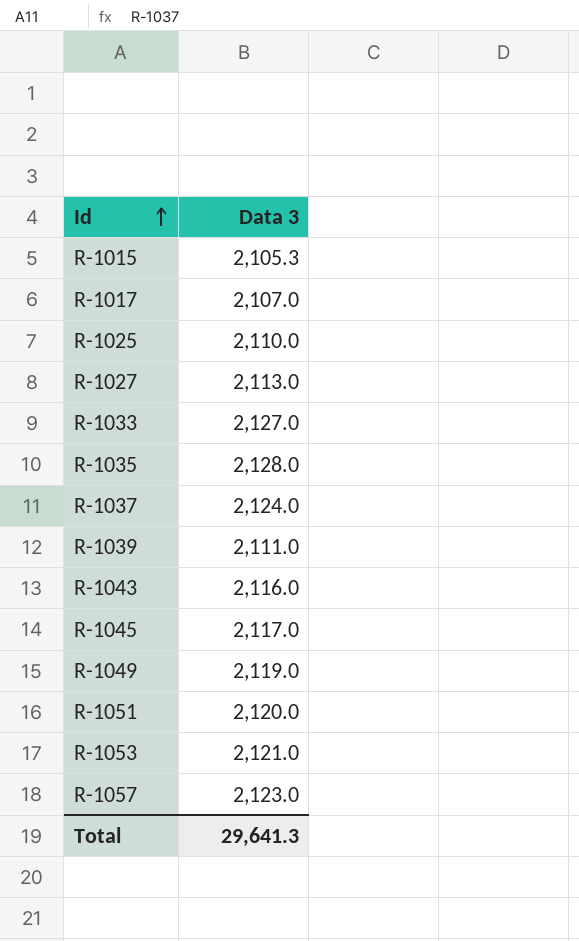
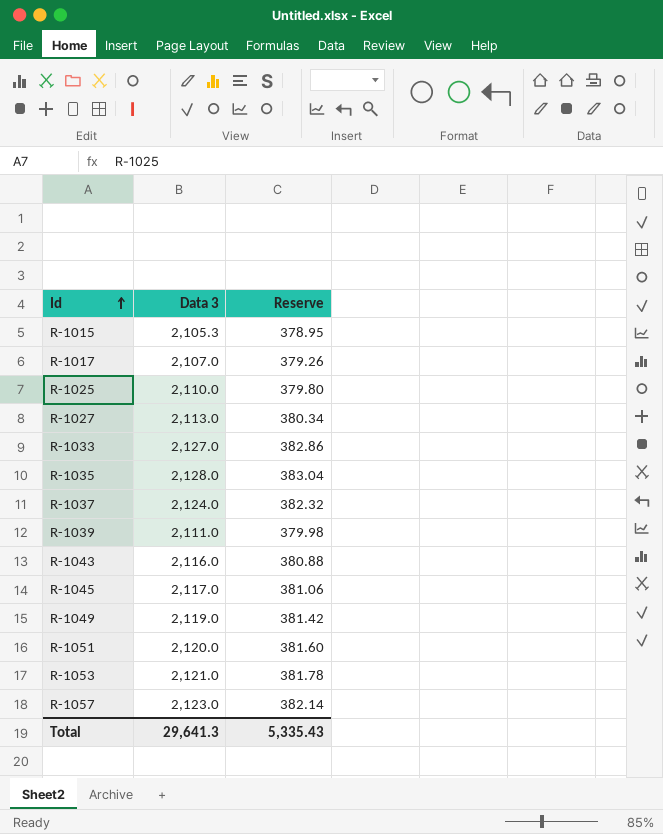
column Reserve | formula: none -> [Data 3] * 0.18

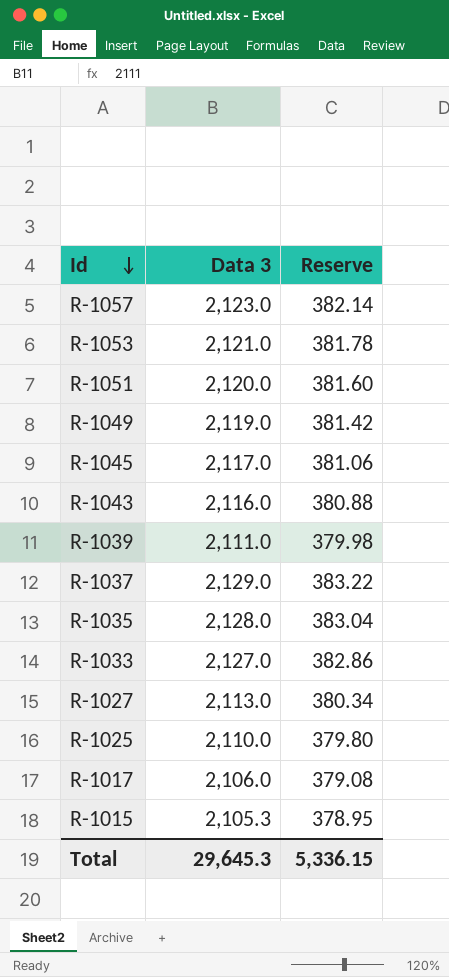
row order: Id ascending -> Id descending
R-1037 | Data 3: 2,124.0 -> 2,129.0
R-1037 | Reserve: 382.32 -> 383.22
R-1017 | Data 3: 2,107.0 -> 2,106.0
R-1017 | Reserve: 379.26 -> 379.08
Total | Data 3: 29,641.3 -> 29,645.3
Total | Reserve: 5,335.43 -> 5,336.15

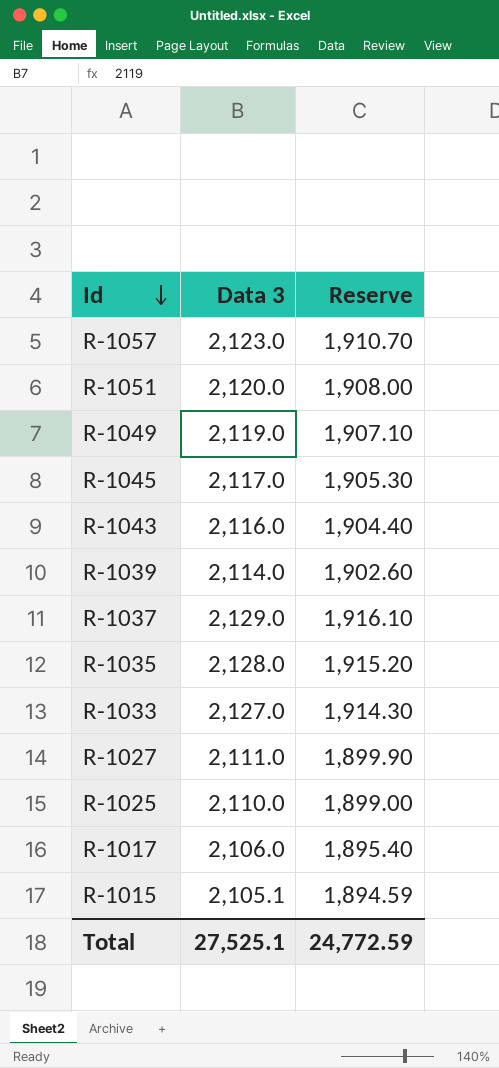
column Reserve | formula: [Data 3] * 0.18 -> [Data 3] * 0.9
row R-1053: 2,121.0 | 381.78 -> none
R-1039 | Data 3: 2,111.0 -> 2,114.0
R-1027 | Data 3: 2,113.0 -> 2,111.0
R-1015 | Data 3: 2,105.3 -> 2,105.1
Total | Data 3: 29,645.3 -> 27,525.1
Total | Reserve: 5,336.15 -> 24,772.59

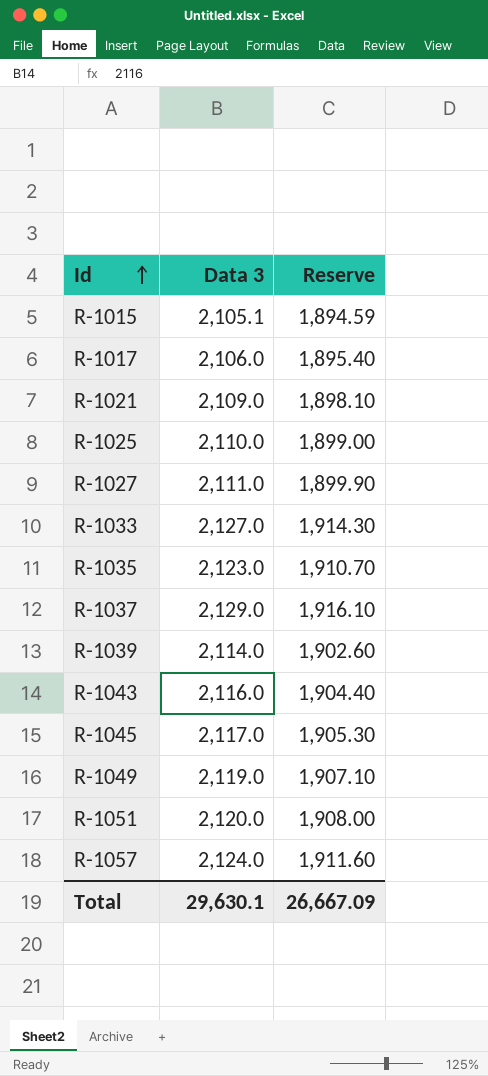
row order: Id descending -> Id ascending
row R-1021: none -> 2,109.0 | 1,898.10
R-1035 | Data 3: 2,128.0 -> 2,123.0
R-1035 | Reserve: 1,915.20 -> 1,910.70
R-1057 | Data 3: 2,123.0 -> 2,124.0
R-1057 | Reserve: 1,910.70 -> 1,911.60
Total | Data 3: 27,525.1 -> 29,630.1
Total | Reserve: 24,772.59 -> 26,667.09

